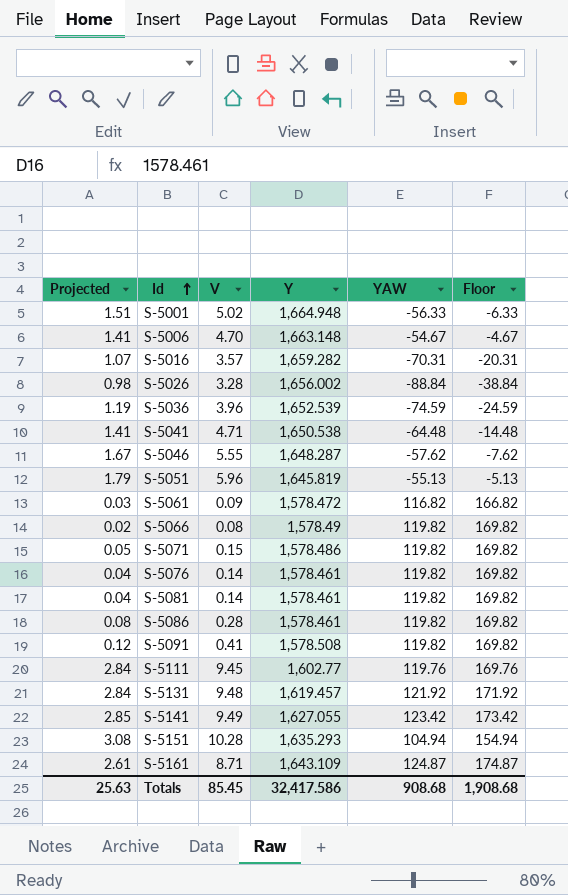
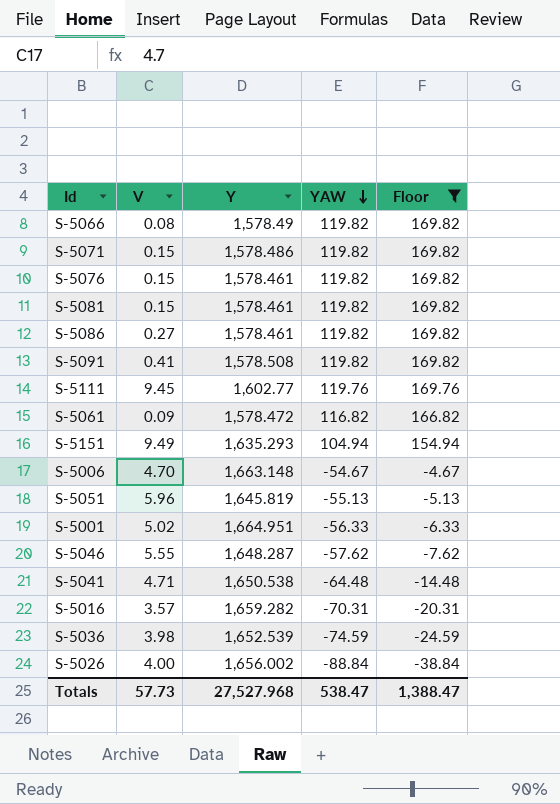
filter: none -> Floor <= 169.82
row order: Id ascending -> YAW descending
column Projected | formula: [V] * 0.3 -> none
S-5076 | V: 0.14 -> 0.15
S-5081 | V: 0.14 -> 0.15
S-5086 | V: 0.28 -> 0.27
S-5151 | V: 10.28 -> 9.49
S-5001 | Y: 1,664.948 -> 1,664.951
S-5036 | V: 3.96 -> 3.98
S-5026 | V: 3.28 -> 4.00
Totals | V: 85.45 -> 57.73
Totals | Y: 32,417.586 -> 27,527.968
Totals | YAW: 908.68 -> 538.47
Totals | Floor: 1,908.68 -> 1,388.47

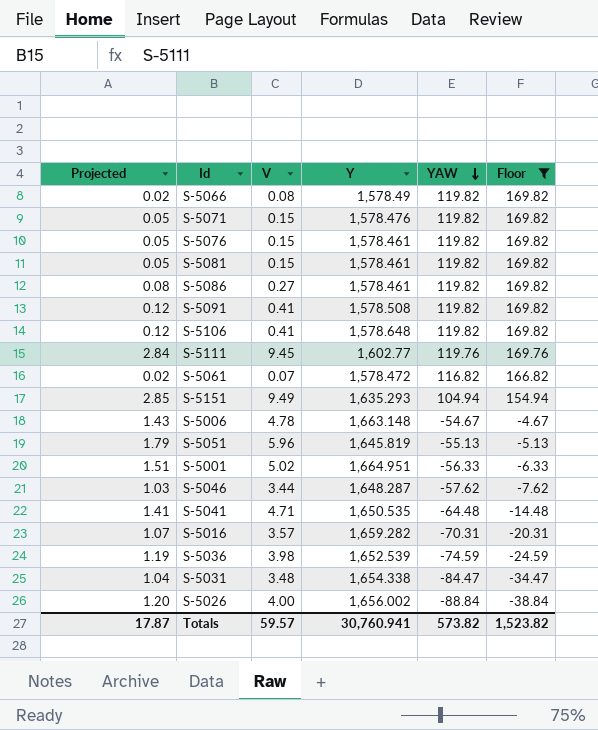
column Projected | formula: none -> [V] * 0.3
S-5071 | Y: 1,578.486 -> 1,578.476
row S-5106: none -> 0.12 | 0.41 | 1,578.648 | 119.82 | 169.82
S-5061 | V: 0.09 -> 0.07
S-5006 | V: 4.70 -> 4.78
S-5046 | V: 5.55 -> 3.44
S-5041 | Y: 1,650.538 -> 1,650.535
row S-5031: none -> 1.04 | 3.48 | 1,654.338 | -84.47 | -34.47
Totals | V: 57.73 -> 59.57
Totals | Y: 27,527.968 -> 30,760.941
Totals | YAW: 538.47 -> 573.82
Totals | Floor: 1,388.47 -> 1,523.82

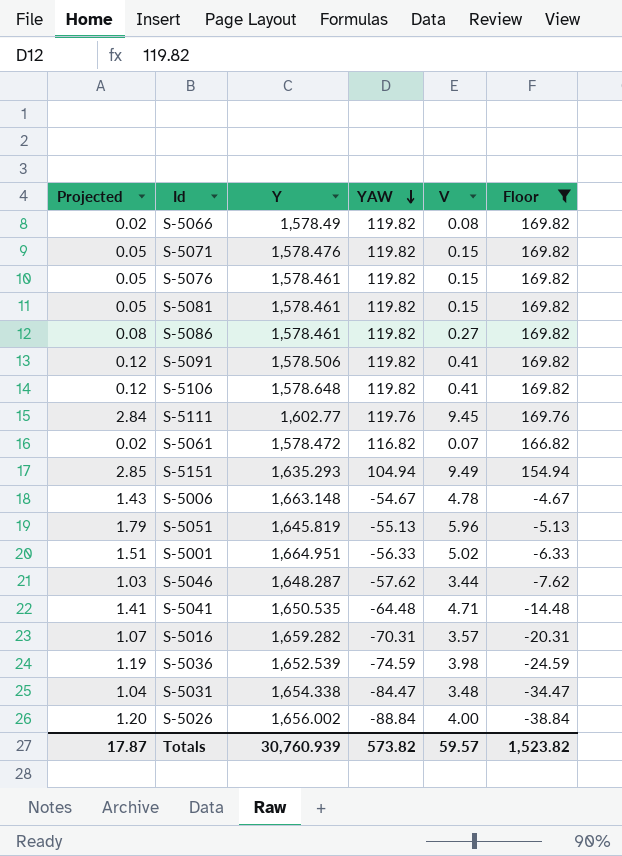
column V | position: 3 -> 5
S-5091 | Y: 1,578.508 -> 1,578.506
Totals | Y: 30,760.941 -> 30,760.939

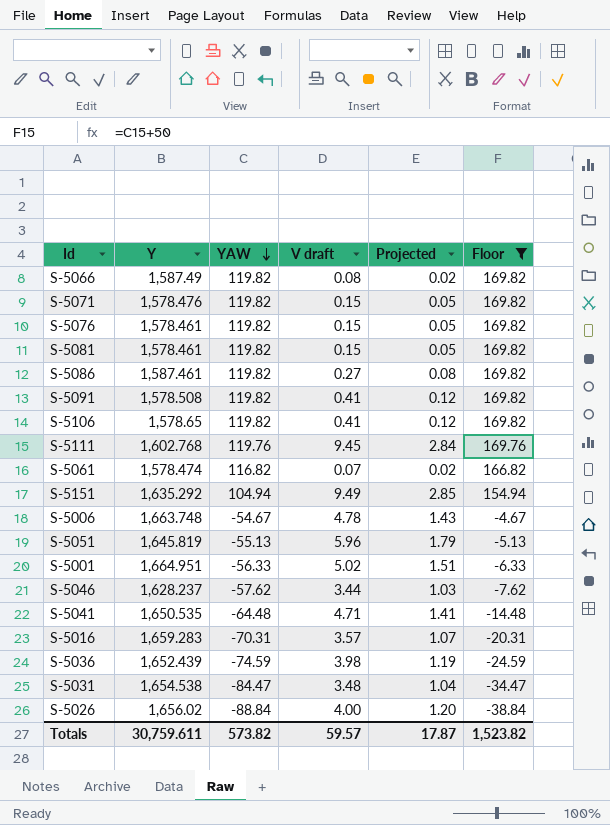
column name: V -> V draft
column Projected | position: 1 -> 5
S-5066 | Y: 1,578.49 -> 1,587.49
S-5086 | Y: 1,578.461 -> 1,587.461
S-5091 | Y: 1,578.506 -> 1,578.508
S-5106 | Y: 1,578.648 -> 1,578.65
S-5111 | Y: 1,602.77 -> 1,602.768
S-5061 | Y: 1,578.472 -> 1,578.474
S-5151 | Y: 1,635.293 -> 1,635.292
S-5006 | Y: 1,663.148 -> 1,663.748
S-5046 | Y: 1,648.287 -> 1,628.237
S-5016 | Y: 1,659.282 -> 1,659.283
S-5036 | Y: 1,652.539 -> 1,652.439
S-5031 | Y: 1,654.338 -> 1,654.538
S-5026 | Y: 1,656.002 -> 1,656.02
Totals | Y: 30,760.939 -> 30,759.611

